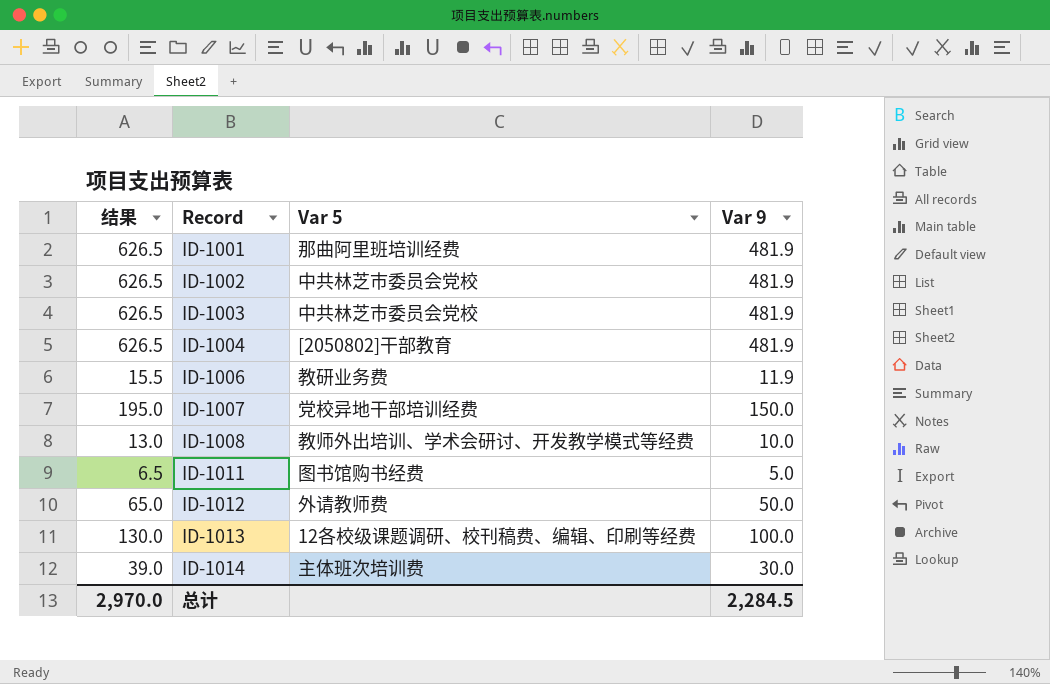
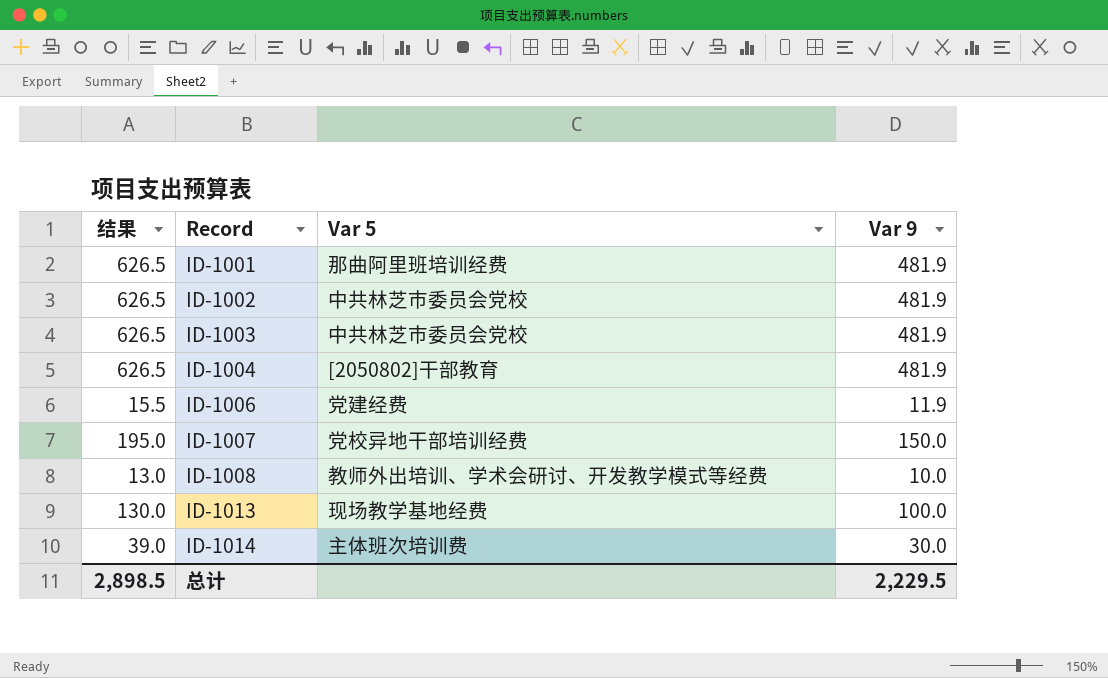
row ID-1011: 6.5 | 图书馆购书经费 | 5.0 -> none
row ID-1012: 65.0 | 外请教师费 | 50.0 -> none
ID-1006 | Var 5: 教研业务费 -> 党建经费
ID-1013 | Var 5: 12各校级课题调研、校刊稿费、编辑、印刷等经费 -> 现场教学基地经费
总计 | 结果: 2,970.0 -> 2,898.5
总计 | Var 9: 2,284.5 -> 2,229.5

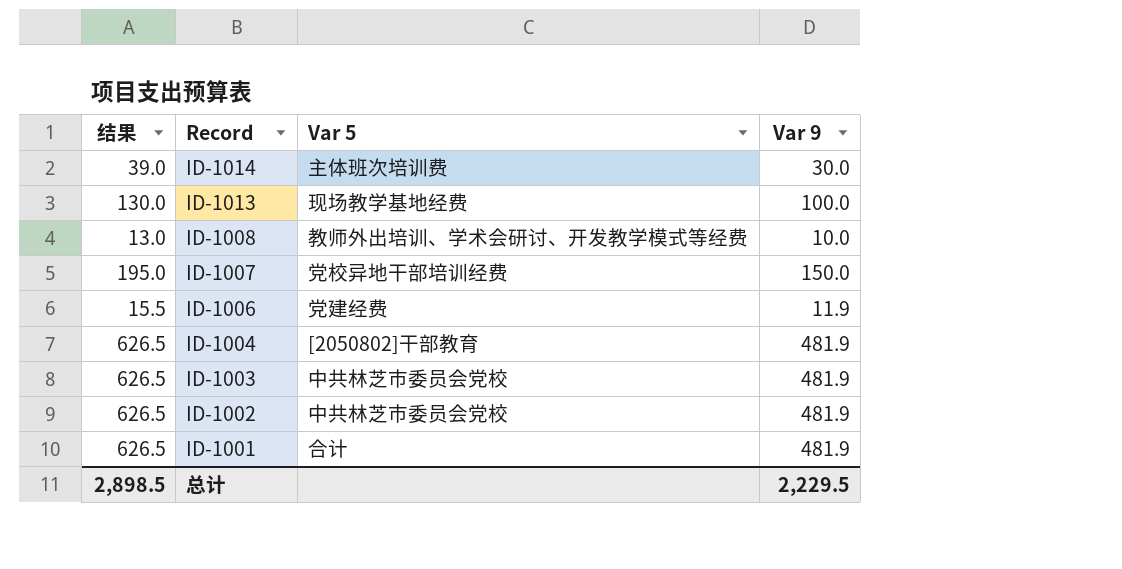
row order: Record ascending -> Record descending
ID-1001 | Var 5: 那曲阿里班培训经费 -> 合计

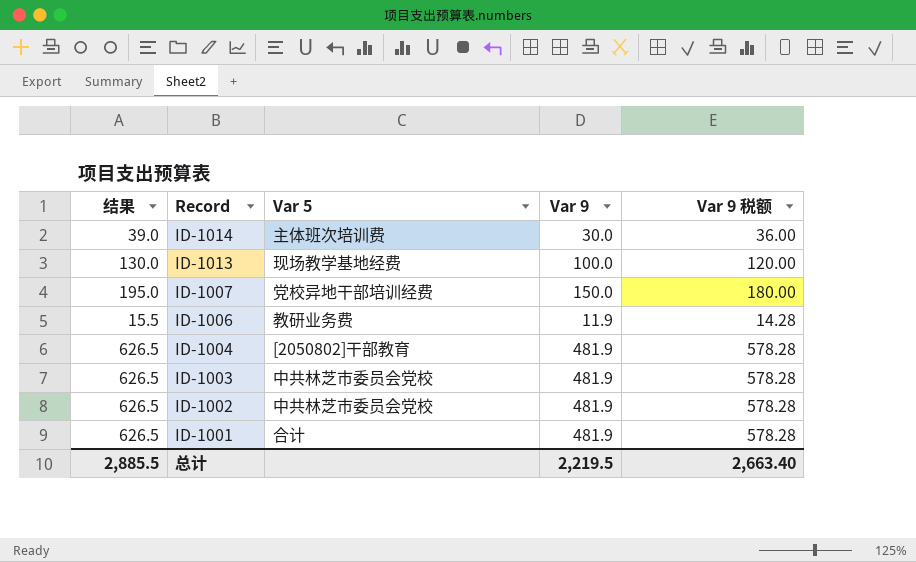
column Var 9 税额 | formula: none -> [Var 9] * 1.2
row ID-1008: 13.0 | 教师外出培训、学术会研讨、开发教学模式等经费 | 10.0 -> none
ID-1006 | Var 5: 党建经费 -> 教研业务费
总计 | 结果: 2,898.5 -> 2,885.5
总计 | Var 9: 2,229.5 -> 2,219.5

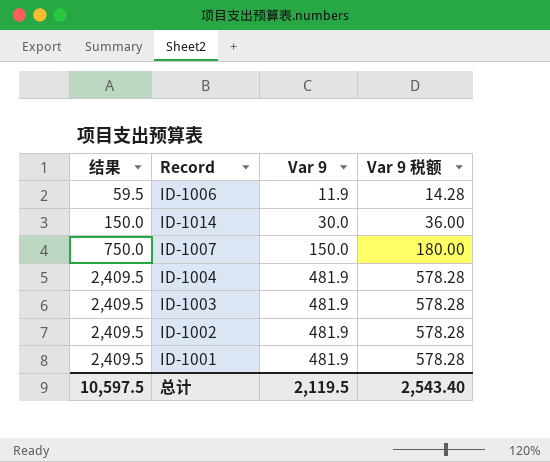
row order: Record descending -> 结果 ascending
column Var 5 | position: 3 -> none
column 结果 | formula: [Var 9] * 1.3 -> [Var 9] * 5
row ID-1013: 130.0 | 现场教学基地经费 | 100.0 | 120.00 -> none
总计 | 结果: 2,885.5 -> 10,597.5
总计 | Var 9: 2,219.5 -> 2,119.5
总计 | Var 9 税额: 2,663.40 -> 2,543.40

